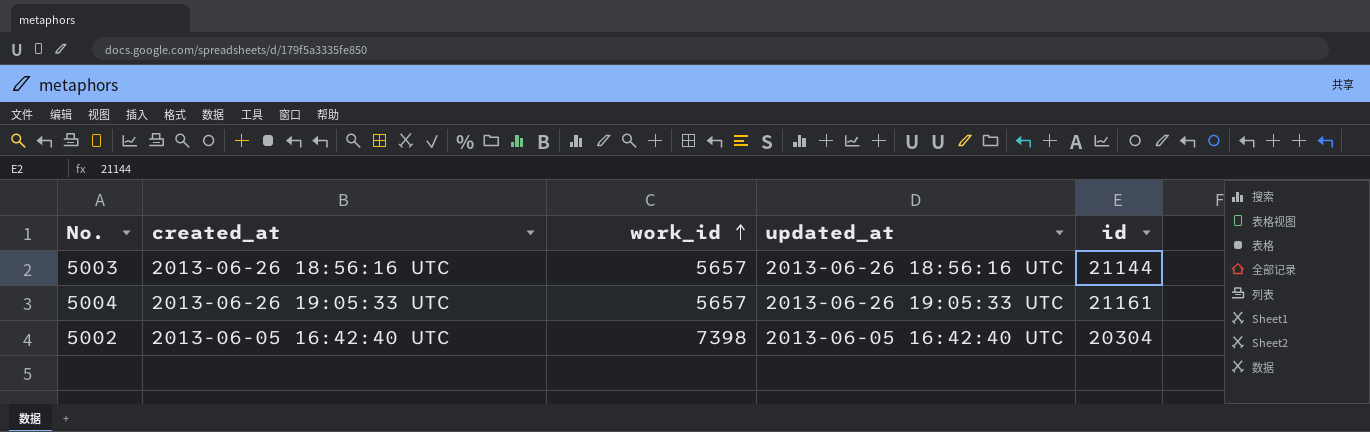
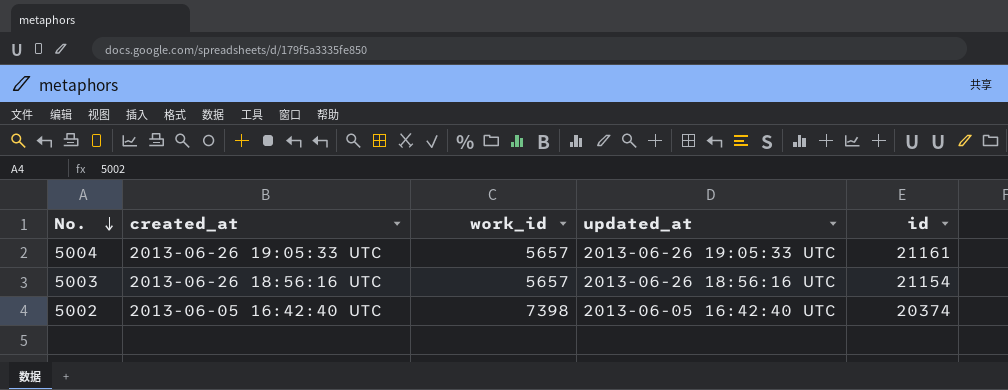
row order: work_id ascending -> No. descending
5003 | id: 21144 -> 21154
5002 | id: 20304 -> 20374

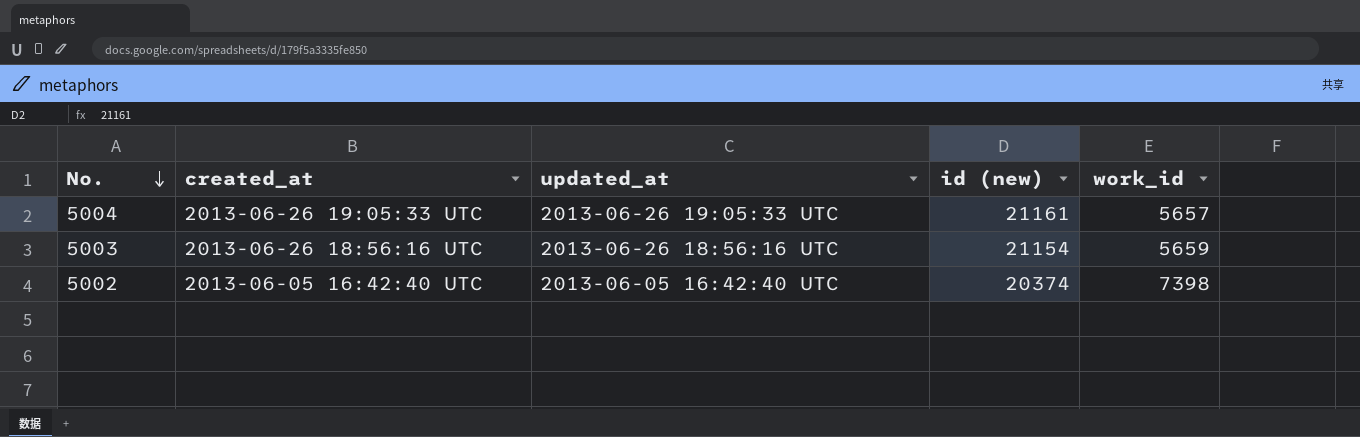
column name: id -> id (new)
column work_id | position: 3 -> 5
5003 | work_id: 5657 -> 5659

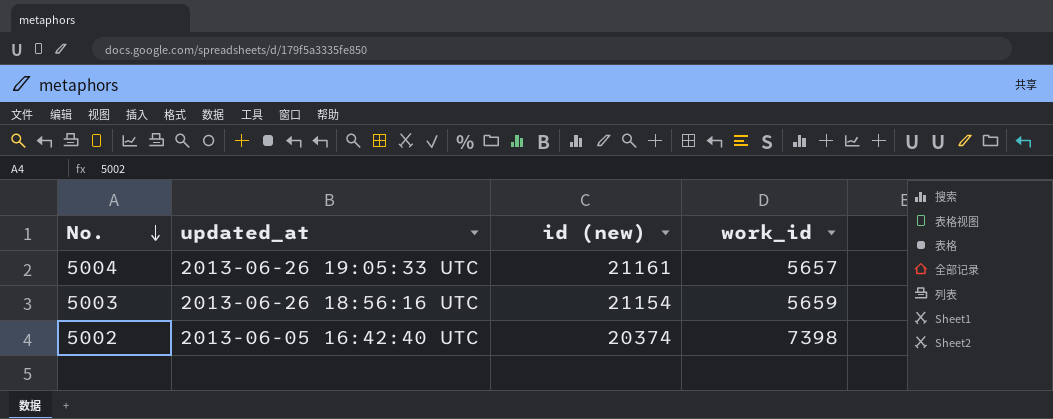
column created_at | position: 2 -> none

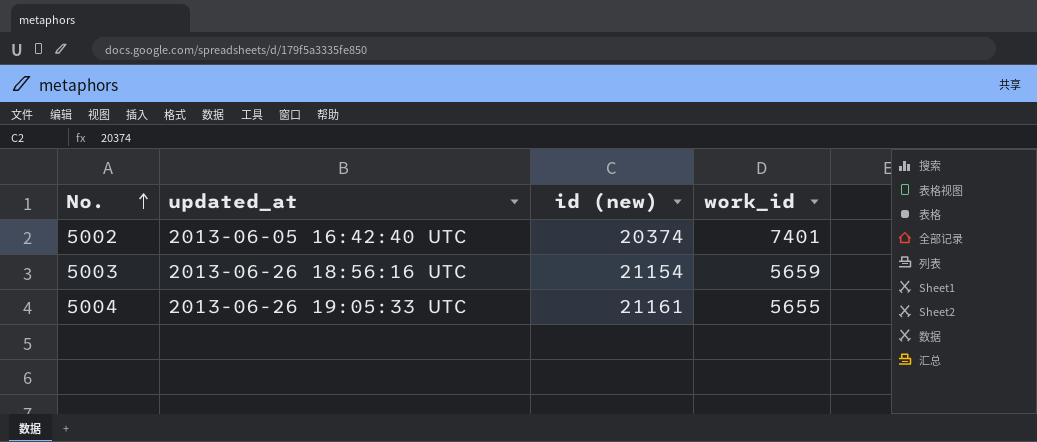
row order: No. descending -> No. ascending
5002 | work_id: 7398 -> 7401
5004 | work_id: 5657 -> 5655

